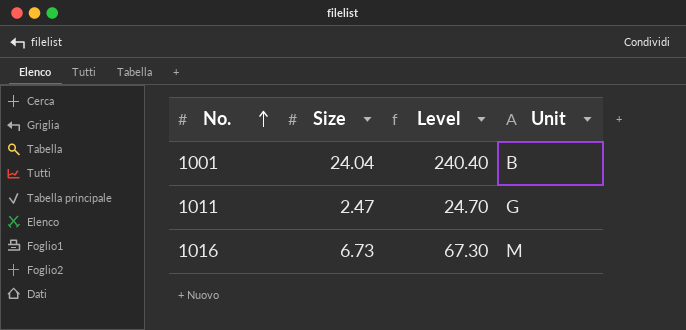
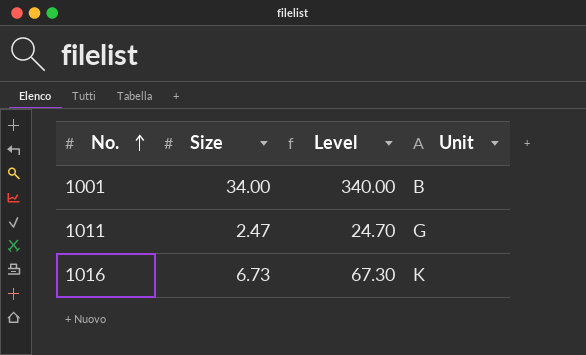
1001 | Size: 24.04 -> 34.00
1001 | Level: 240.40 -> 340.00
1016 | Unit: M -> K

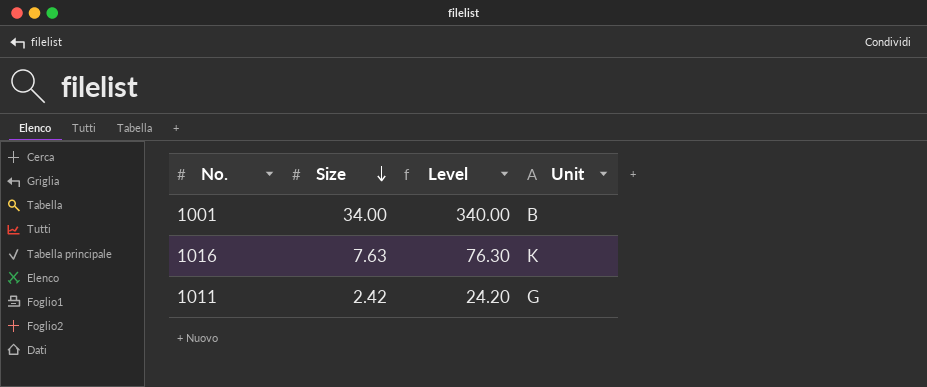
row order: No. ascending -> Size descending
1016 | Size: 6.73 -> 7.63
1016 | Level: 67.30 -> 76.30
1011 | Size: 2.47 -> 2.42
1011 | Level: 24.70 -> 24.20

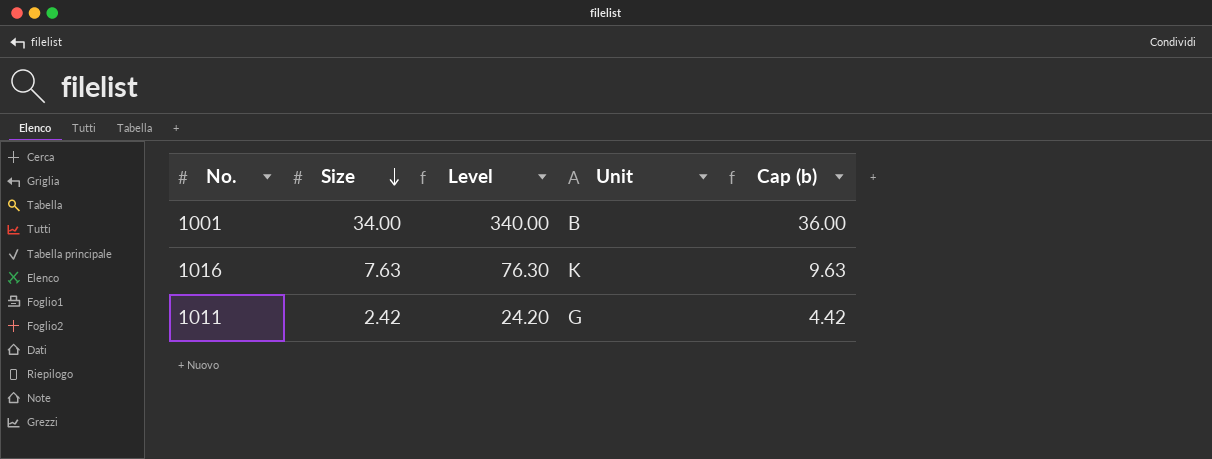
column Cap (b) | formula: none -> [Size] + 2

